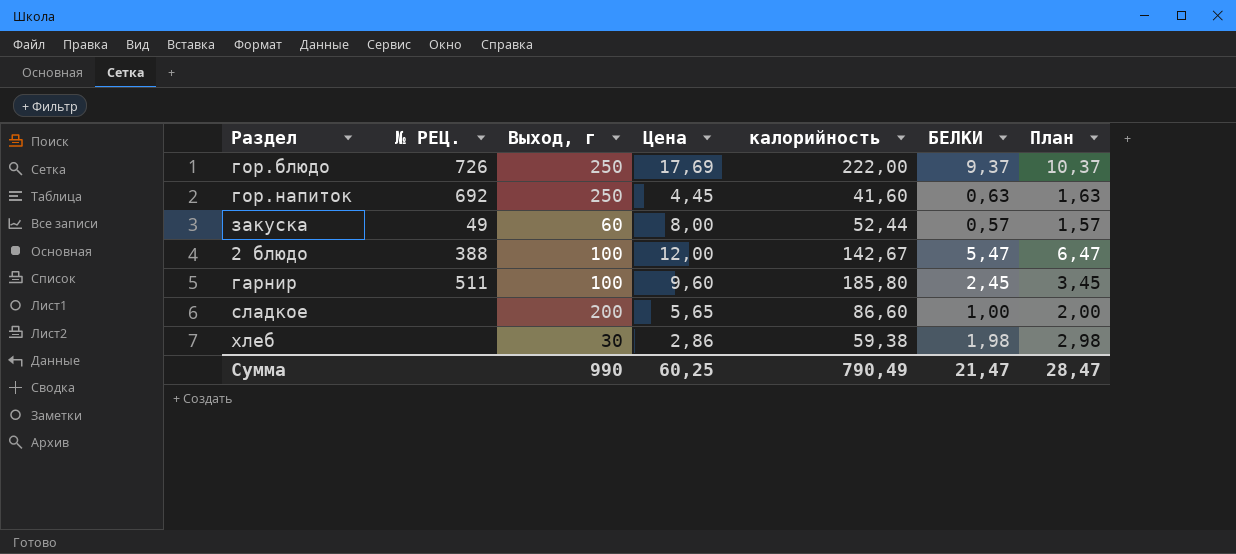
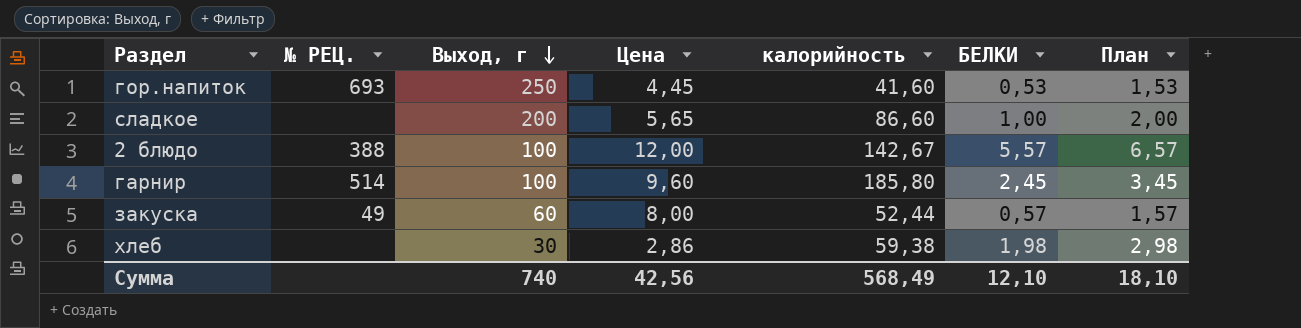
row order: none -> Выход, г descending
row гор.блюдо: 726 | 250 | 17,69 | 222,00 | 9,37 | 10,37 -> none
гор.напиток | № РЕЦ.: 692 -> 693
гор.напиток | БЕЛКИ: 0,63 -> 0,53
гор.напиток | План: 1,63 -> 1,53
2 блюдо | БЕЛКИ: 5,47 -> 5,57
2 блюдо | План: 6,47 -> 6,57
гарнир | № РЕЦ.: 511 -> 514
Сумма | Выход, г: 990 -> 740
Сумма | Цена: 60,25 -> 42,56
Сумма | калорийность: 790,49 -> 568,49
Сумма | БЕЛКИ: 21,47 -> 12,10
Сумма | План: 28,47 -> 18,10

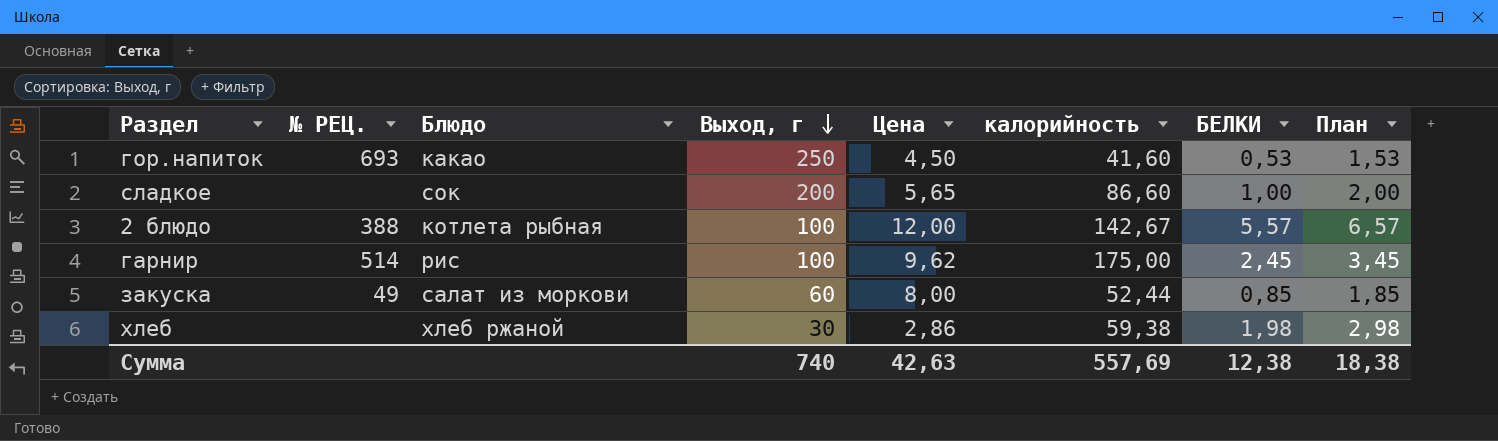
column Блюдо | position: none -> 3
гор.напиток | Цена: 4,45 -> 4,50
гарнир | Цена: 9,60 -> 9,62
гарнир | калорийность: 185,80 -> 175,00
закуска | БЕЛКИ: 0,57 -> 0,85
закуска | План: 1,57 -> 1,85
Сумма | Цена: 42,56 -> 42,63
Сумма | калорийность: 568,49 -> 557,69
Сумма | БЕЛКИ: 12,10 -> 12,38
Сумма | План: 18,10 -> 18,38

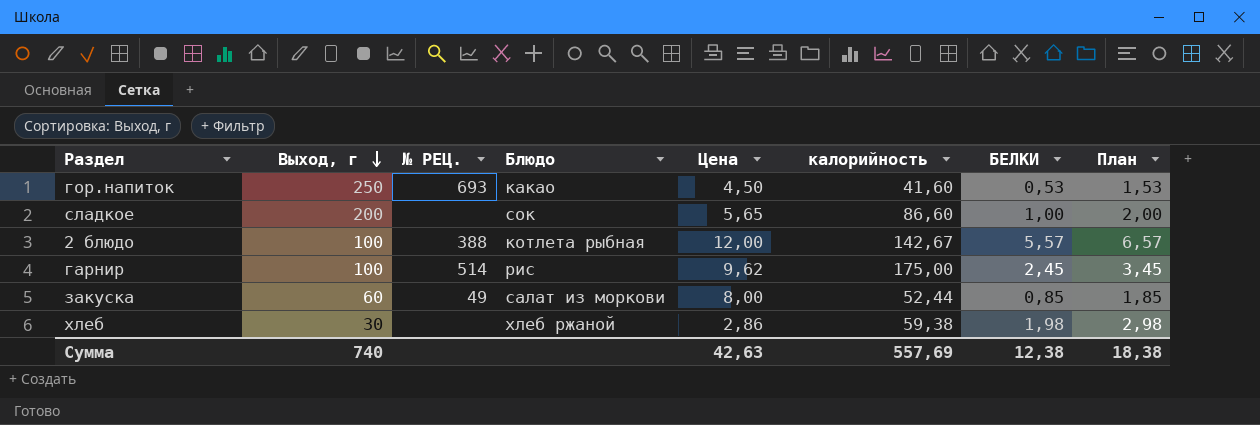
column Выход, г | position: 4 -> 2

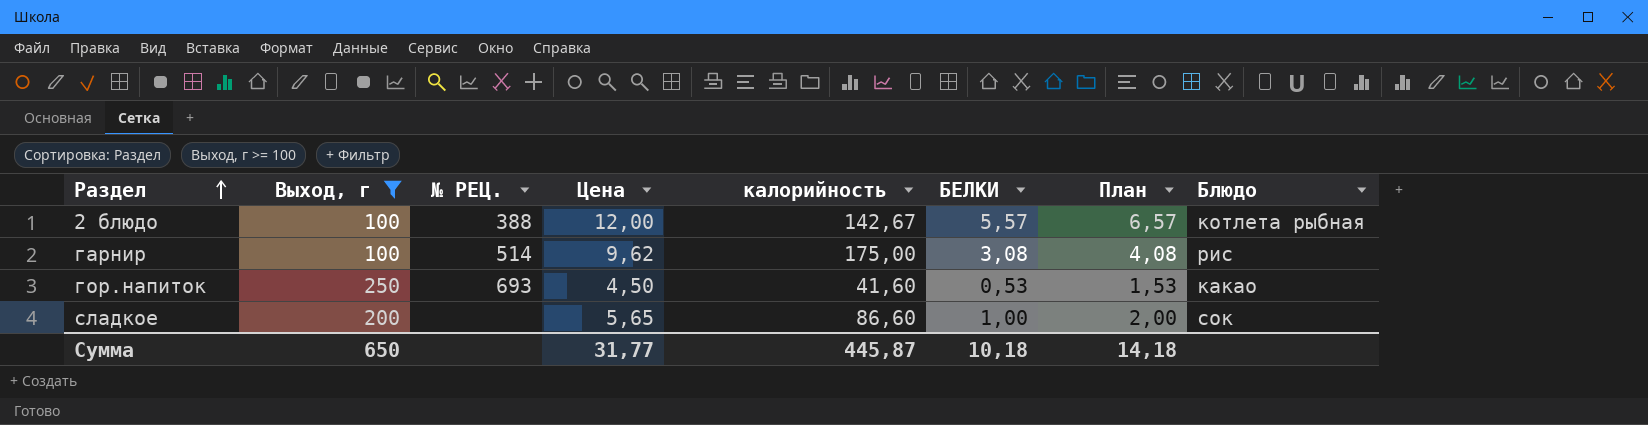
filter: none -> Выход, г >= 100
row order: Выход, г descending -> Раздел ascending
column Блюдо | position: 4 -> 8
гарнир | БЕЛКИ: 2,45 -> 3,08
гарнир | План: 3,45 -> 4,08
Сумма | Выход, г: 740 -> 650
Сумма | Цена: 42,63 -> 31,77
Сумма | калорийность: 557,69 -> 445,87
Сумма | БЕЛКИ: 12,38 -> 10,18
Сумма | План: 18,38 -> 14,18

